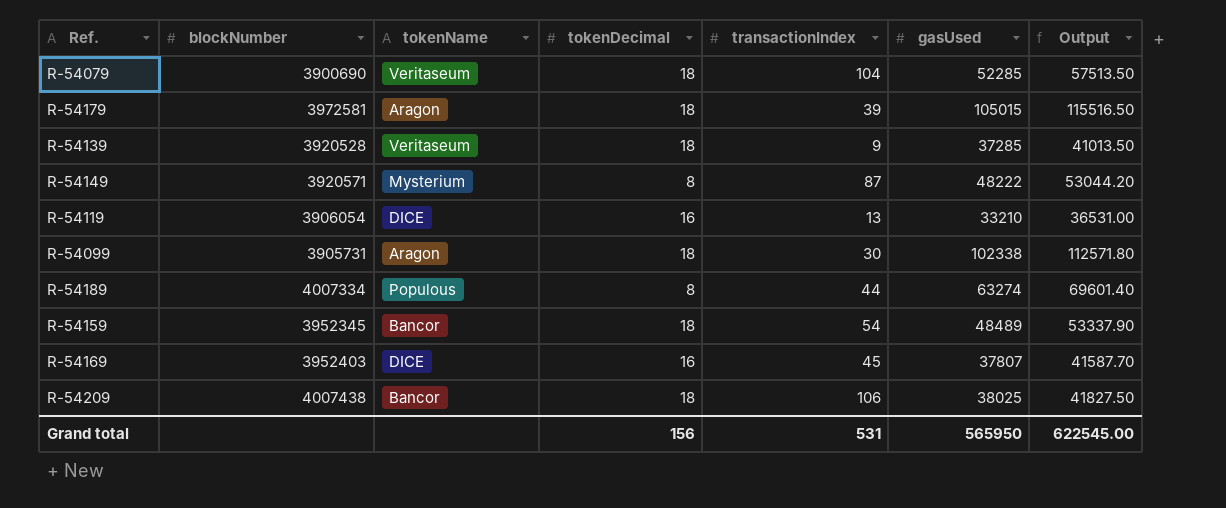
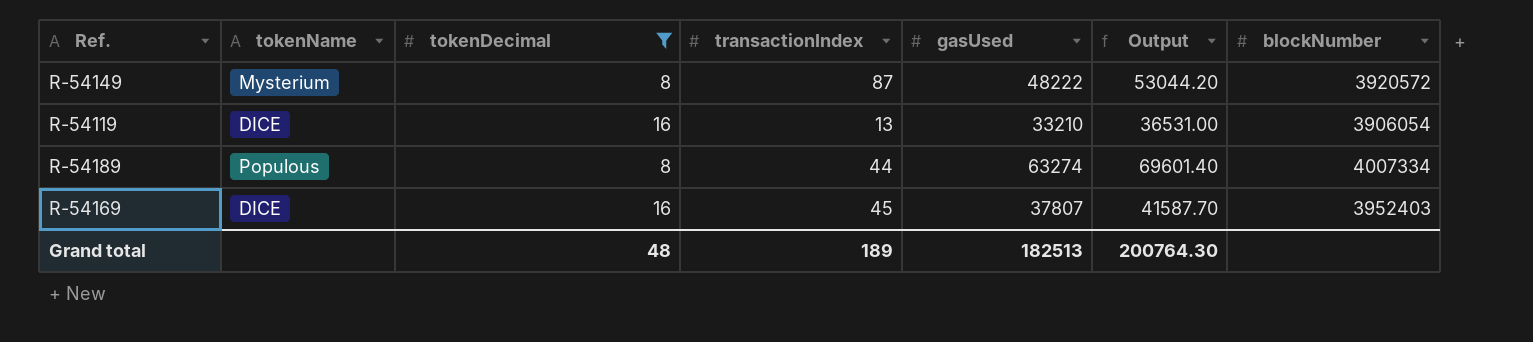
filter: none -> tokenDecimal != 18
column blockNumber | position: 2 -> 7
R-54149 | blockNumber: 3920571 -> 3920572
Grand total | tokenDecimal: 156 -> 48
Grand total | transactionIndex: 531 -> 189
Grand total | gasUsed: 565950 -> 182513
Grand total | Output: 622545.00 -> 200764.30

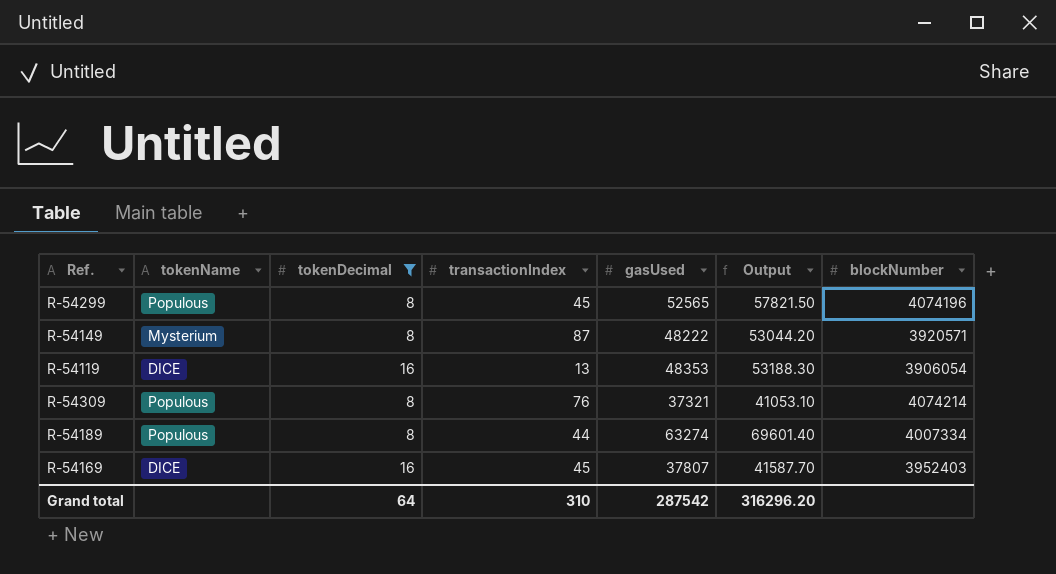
row R-54299: none -> Populous | 8 | 45 | 52565 | 57821.50 | 4074196
R-54149 | blockNumber: 3920572 -> 3920571
R-54119 | gasUsed: 33210 -> 48353
R-54119 | Output: 36531.00 -> 53188.30
row R-54309: none -> Populous | 8 | 76 | 37321 | 41053.10 | 4074214
Grand total | tokenDecimal: 48 -> 64
Grand total | transactionIndex: 189 -> 310
Grand total | gasUsed: 182513 -> 287542
Grand total | Output: 200764.30 -> 316296.20

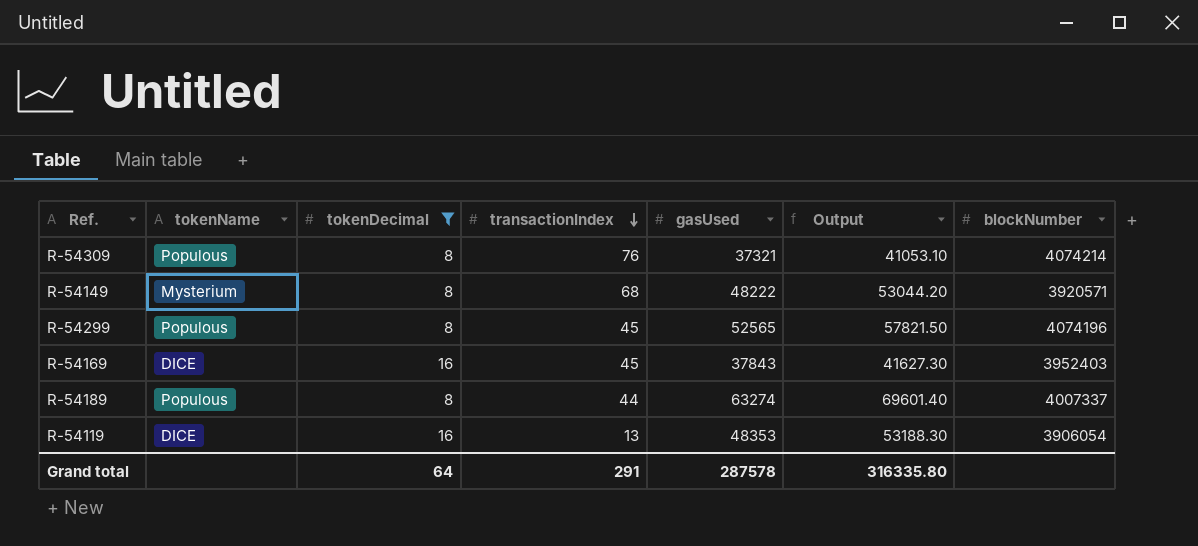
row order: none -> transactionIndex descending
R-54149 | transactionIndex: 87 -> 68
R-54169 | gasUsed: 37807 -> 37843
R-54169 | Output: 41587.70 -> 41627.30
R-54189 | blockNumber: 4007334 -> 4007337
Grand total | transactionIndex: 310 -> 291
Grand total | gasUsed: 287542 -> 287578
Grand total | Output: 316296.20 -> 316335.80

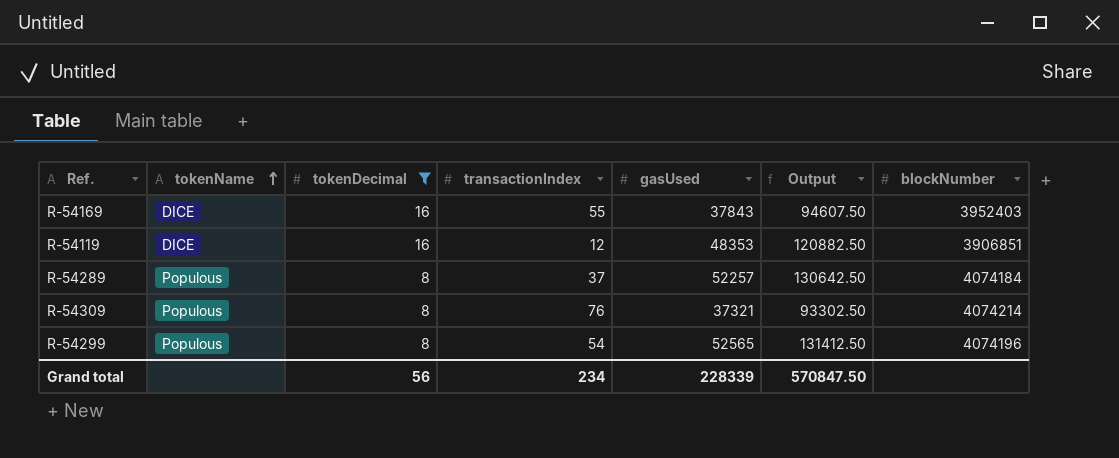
row order: transactionIndex descending -> tokenName ascending
column Output | formula: [gasUsed] * 1.1 -> [gasUsed] * 2.5
row R-54149: Mysterium | 8 | 68 | 48222 | 53044.20 | 3920571 -> none
row R-54189: Populous | 8 | 44 | 63274 | 69601.40 | 4007337 -> none
R-54169 | transactionIndex: 45 -> 55
R-54119 | transactionIndex: 13 -> 12
R-54119 | blockNumber: 3906054 -> 3906851
row R-54289: none -> Populous | 8 | 37 | 52257 | 130642.50 | 4074184
R-54299 | transactionIndex: 45 -> 54
Grand total | tokenDecimal: 64 -> 56
Grand total | transactionIndex: 291 -> 234
Grand total | gasUsed: 287578 -> 228339
Grand total | Output: 316335.80 -> 570847.50

